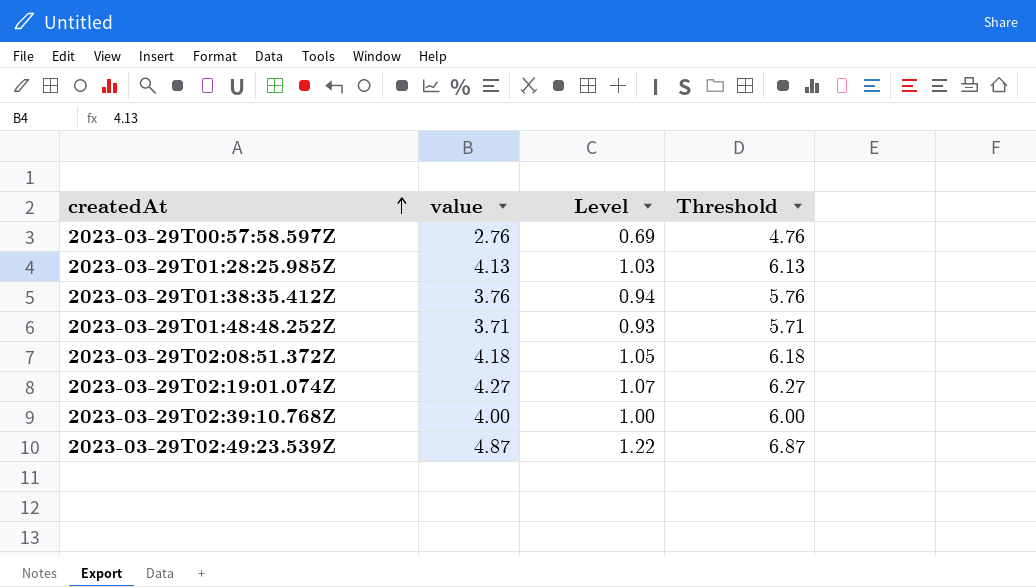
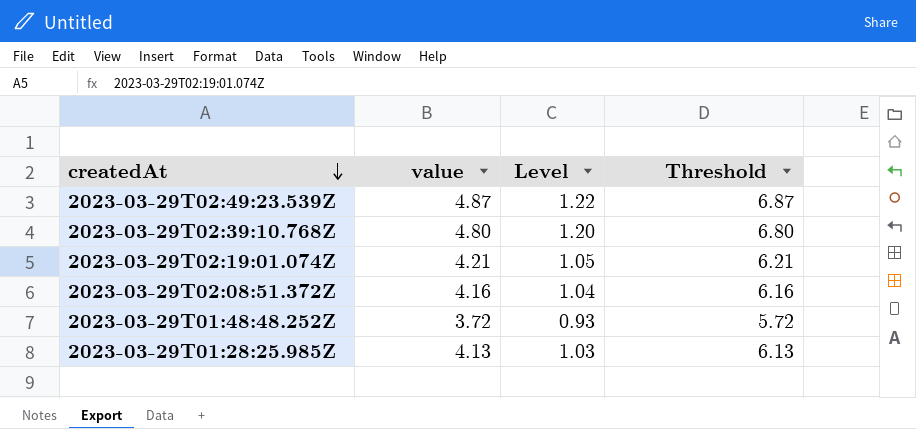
row order: createdAt ascending -> createdAt descending
row 2023-03-29T00:57:58.597Z: 2.76 | 0.69 | 4.76 -> none
row 2023-03-29T01:38:35.412Z: 3.76 | 0.94 | 5.76 -> none
2023-03-29T02:39:10.768Z | value: 4.00 -> 4.80
2023-03-29T02:39:10.768Z | Level: 1.00 -> 1.20
2023-03-29T02:39:10.768Z | Threshold: 6.00 -> 6.80
2023-03-29T02:19:01.074Z | value: 4.27 -> 4.21
2023-03-29T02:19:01.074Z | Level: 1.07 -> 1.05
2023-03-29T02:19:01.074Z | Threshold: 6.27 -> 6.21
2023-03-29T02:08:51.372Z | value: 4.18 -> 4.16
2023-03-29T02:08:51.372Z | Level: 1.05 -> 1.04
2023-03-29T02:08:51.372Z | Threshold: 6.18 -> 6.16
2023-03-29T01:48:48.252Z | value: 3.71 -> 3.72
2023-03-29T01:48:48.252Z | Threshold: 5.71 -> 5.72

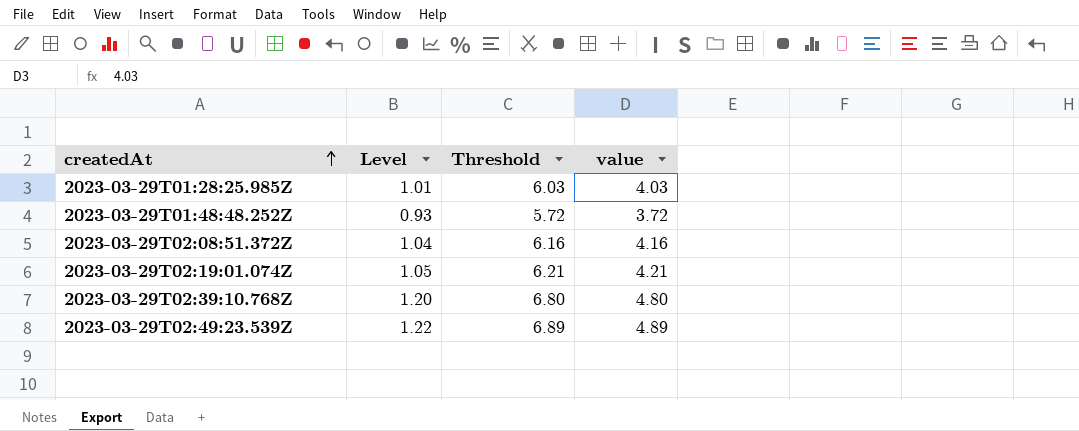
row order: createdAt descending -> createdAt ascending
column value | position: 2 -> 4
2023-03-29T01:28:25.985Z | Level: 1.03 -> 1.01
2023-03-29T01:28:25.985Z | Threshold: 6.13 -> 6.03
2023-03-29T01:28:25.985Z | value: 4.13 -> 4.03
2023-03-29T02:49:23.539Z | Threshold: 6.87 -> 6.89
2023-03-29T02:49:23.539Z | value: 4.87 -> 4.89

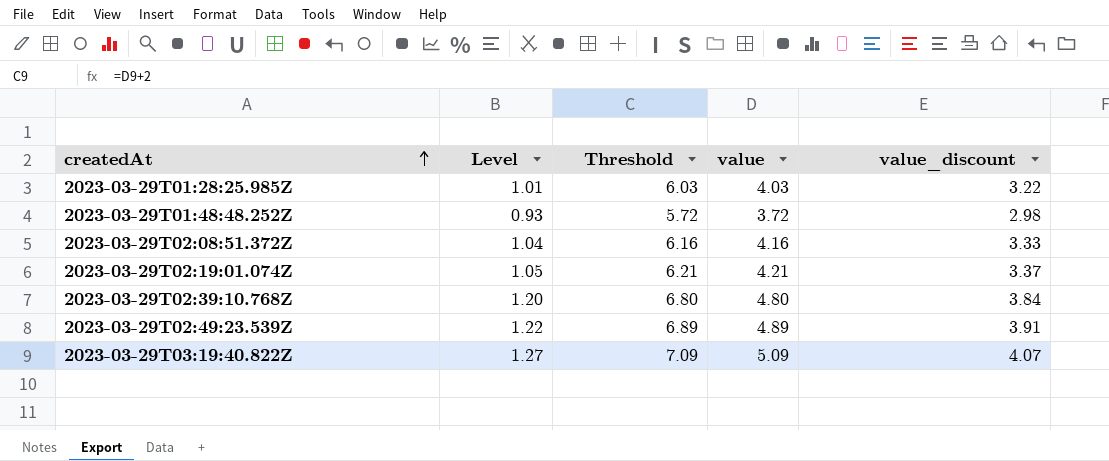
column value_discount | formula: none -> [value] * 0.8
row 2023-03-29T03:19:40.822Z: none -> 1.27 | 7.09 | 5.09 | 4.07

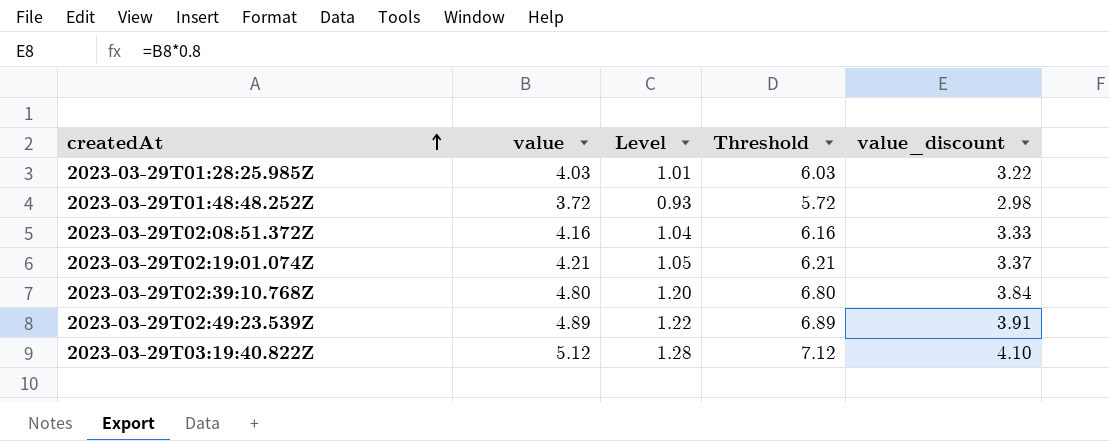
column value | position: 4 -> 2
2023-03-29T03:19:40.822Z | value: 5.09 -> 5.12
2023-03-29T03:19:40.822Z | Level: 1.27 -> 1.28
2023-03-29T03:19:40.822Z | Threshold: 7.09 -> 7.12
2023-03-29T03:19:40.822Z | value_discount: 4.07 -> 4.10

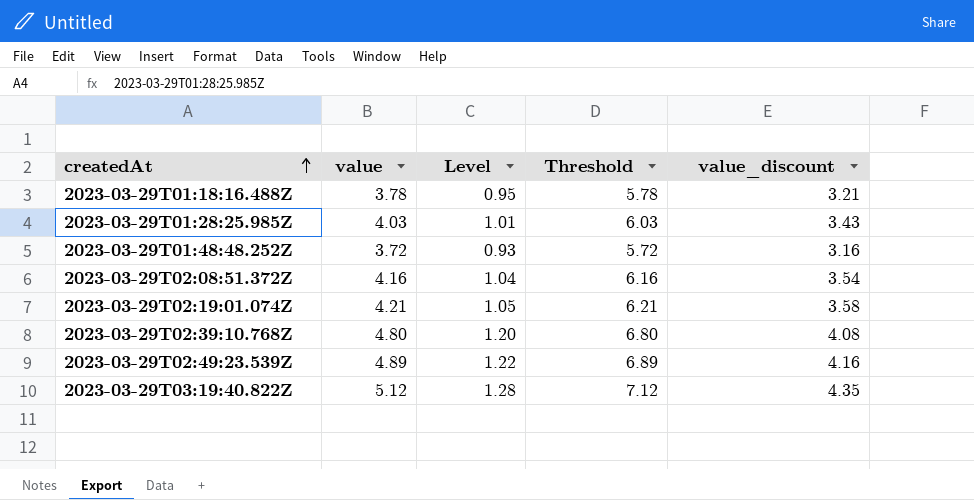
column value_discount | formula: [value] * 0.8 -> [value] * 0.85
row 2023-03-29T01:18:16.488Z: none -> 3.78 | 0.95 | 5.78 | 3.21

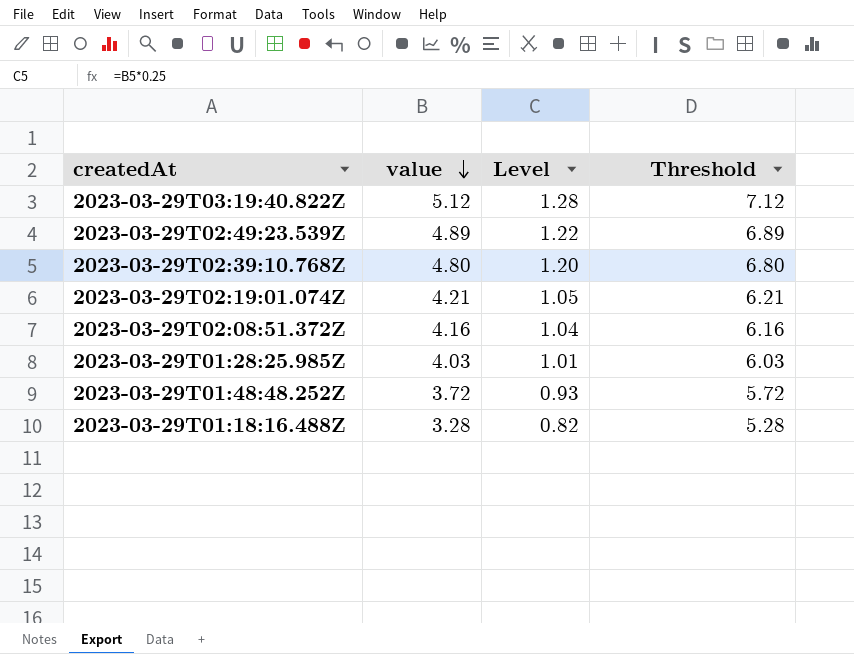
row order: createdAt ascending -> value descending
column value_discount | formula: [value] * 0.85 -> none
2023-03-29T01:18:16.488Z | value: 3.78 -> 3.28
2023-03-29T01:18:16.488Z | Level: 0.95 -> 0.82
2023-03-29T01:18:16.488Z | Threshold: 5.78 -> 5.28

